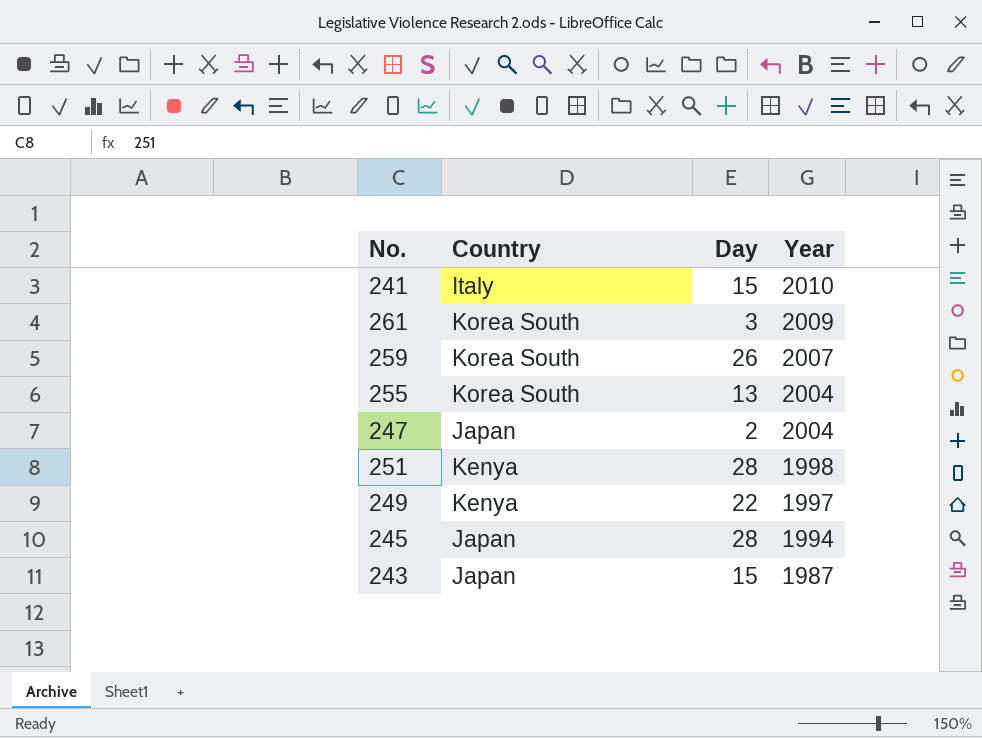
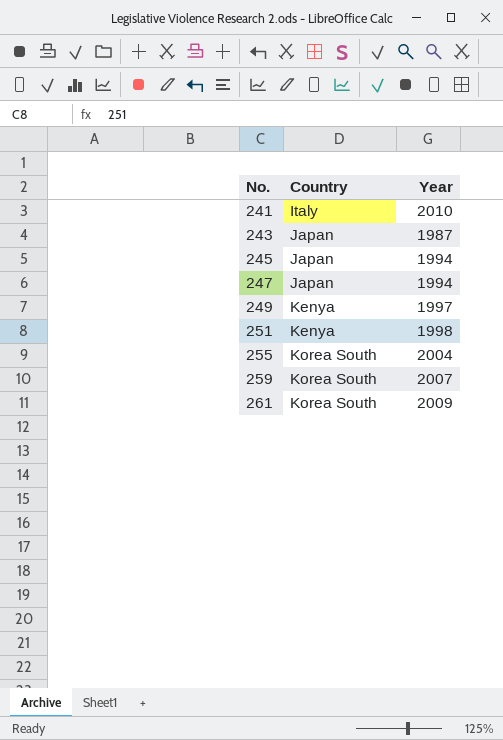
row order: Year descending -> No. ascending
column Day | position: 3 -> none
247 | Year: 2004 -> 1994

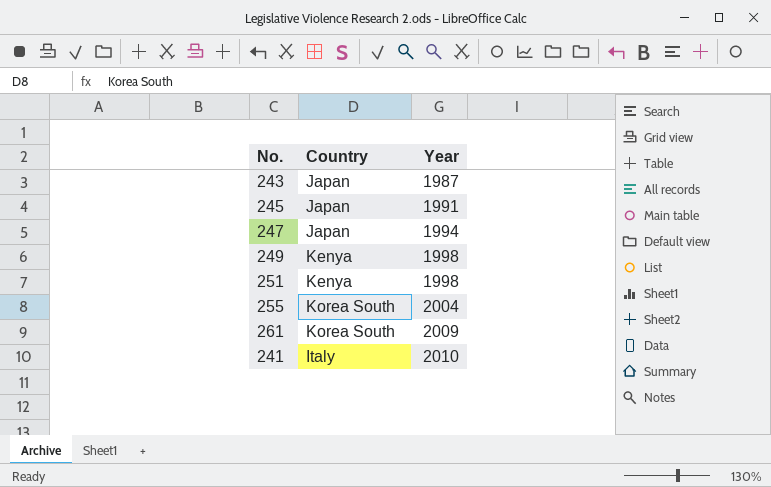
row order: No. ascending -> Year ascending
row 259: Korea South | 2007 -> none
245 | Year: 1994 -> 1991
249 | Year: 1997 -> 1998

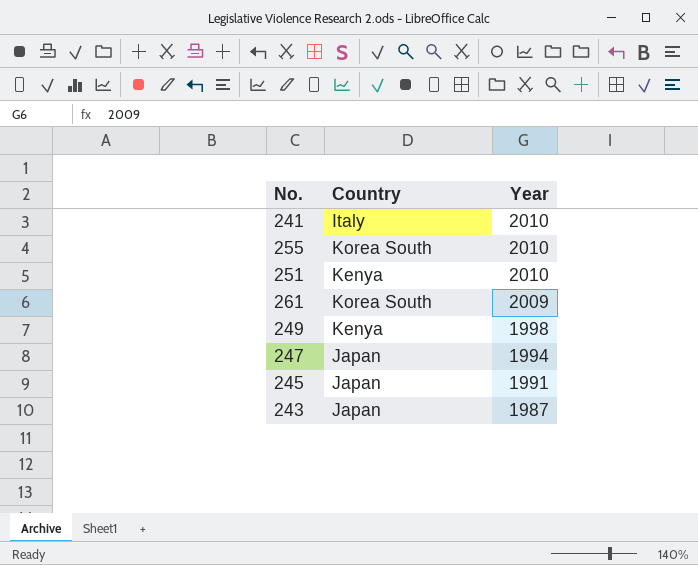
row order: Year ascending -> Year descending
255 | Year: 2004 -> 2010
251 | Year: 1998 -> 2010

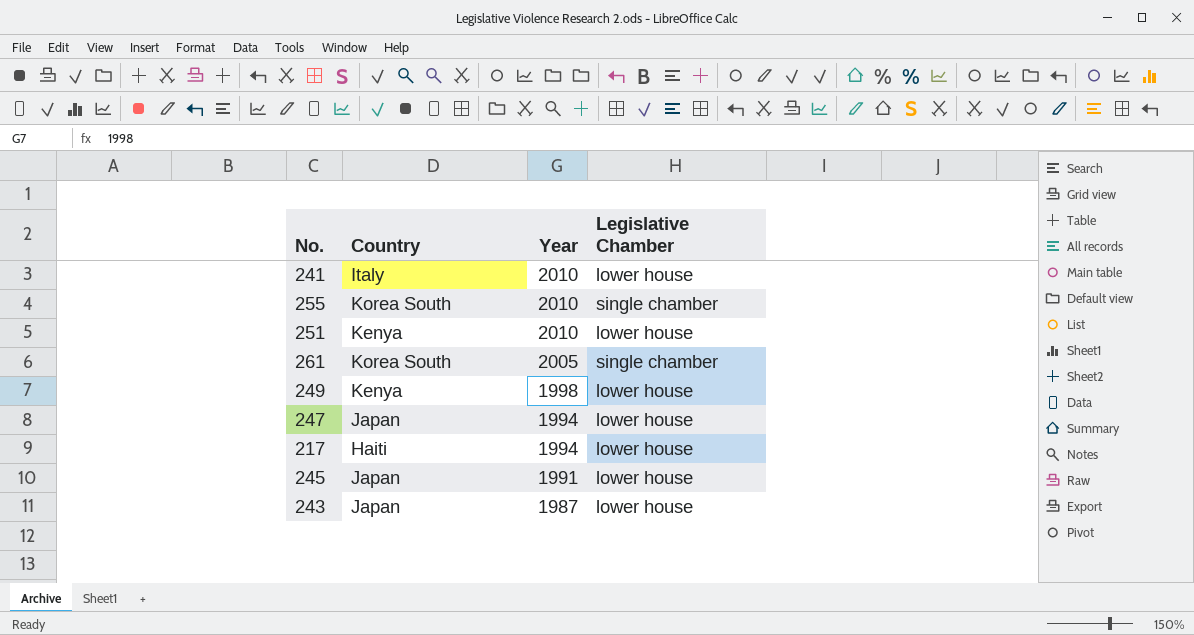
column Legislative Chamber | position: none -> 4
261 | Year: 2009 -> 2005
row 217: none -> Haiti | 1994 | lower house

